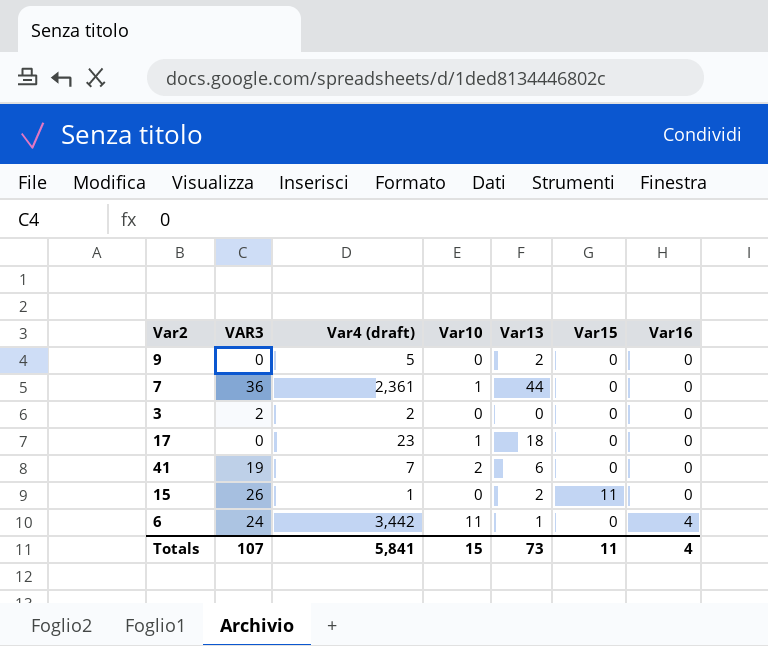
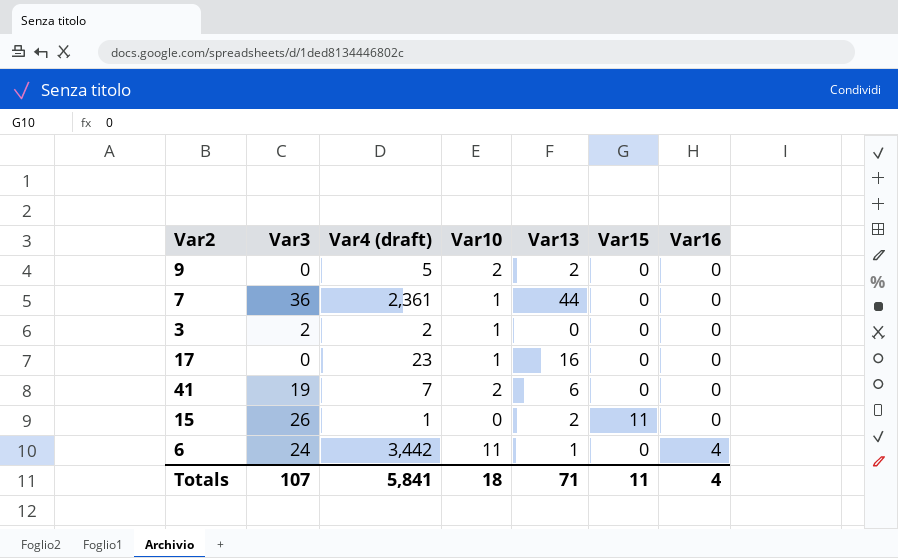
column name: VAR3 -> Var3
9 | Var10: 0 -> 2
3 | Var10: 0 -> 1
17 | Var13: 18 -> 16
Totals | Var10: 15 -> 18
Totals | Var13: 73 -> 71

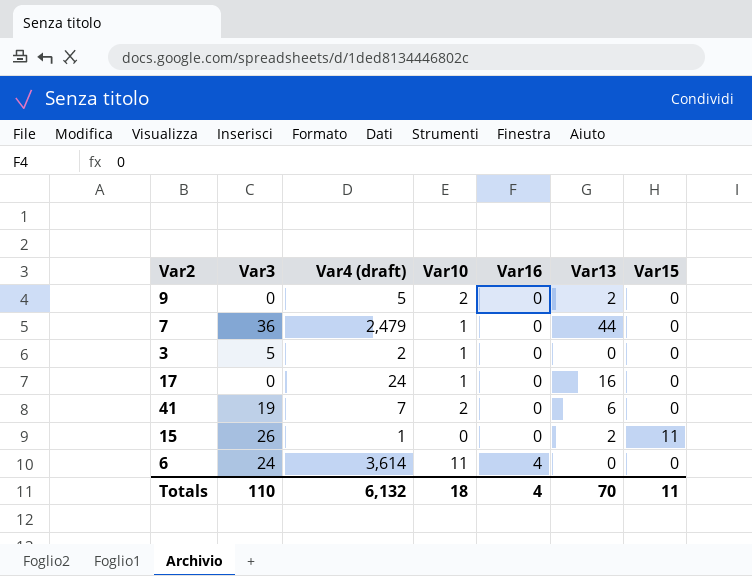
column Var16 | position: 7 -> 5
7 | Var4 (draft): 2,361 -> 2,479
3 | Var3: 2 -> 5
17 | Var4 (draft): 23 -> 24
6 | Var4 (draft): 3,442 -> 3,614
6 | Var13: 1 -> 0
Totals | Var3: 107 -> 110
Totals | Var4 (draft): 5,841 -> 6,132
Totals | Var13: 71 -> 70

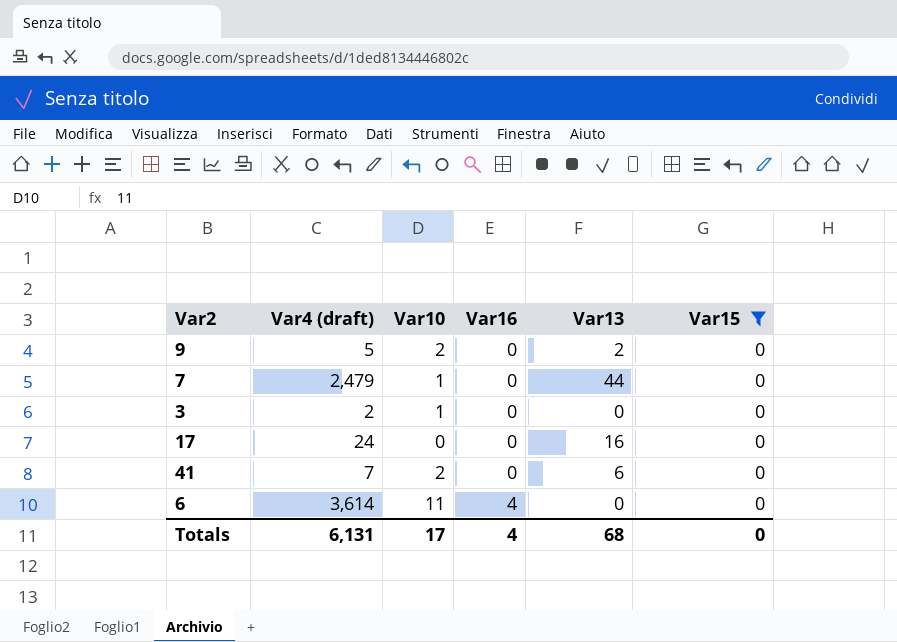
filter: none -> Var15 = 0
column Var3 | position: 2 -> none
17 | Var10: 1 -> 0
Totals | Var4 (draft): 6,132 -> 6,131
Totals | Var10: 18 -> 17
Totals | Var13: 70 -> 68
Totals | Var15: 11 -> 0

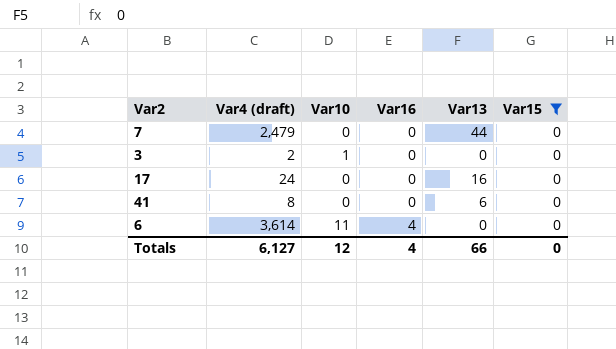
row 9: 5 | 2 | 0 | 2 | 0 -> none
7 | Var10: 1 -> 0
41 | Var4 (draft): 7 -> 8
41 | Var10: 2 -> 0
Totals | Var4 (draft): 6,131 -> 6,127
Totals | Var10: 17 -> 12
Totals | Var13: 68 -> 66

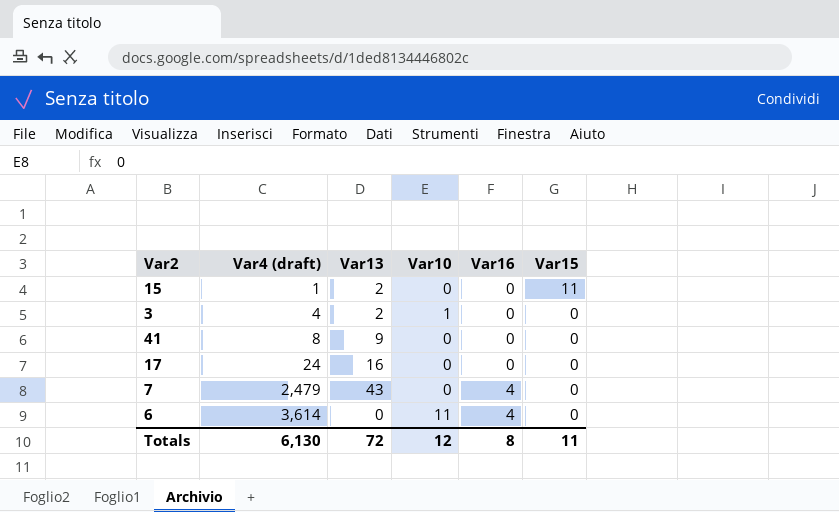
filter: Var15 = 0 -> none
row order: Var16 ascending -> Var4 (draft) ascending
column Var13 | position: 5 -> 3
3 | Var4 (draft): 2 -> 4
3 | Var13: 0 -> 2
41 | Var13: 6 -> 9
7 | Var13: 44 -> 43
7 | Var16: 0 -> 4
Totals | Var4 (draft): 6,127 -> 6,130
Totals | Var13: 66 -> 72
Totals | Var16: 4 -> 8
Totals | Var15: 0 -> 11

